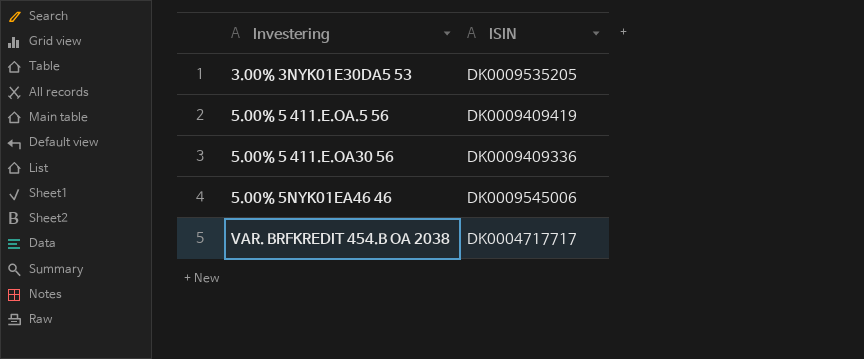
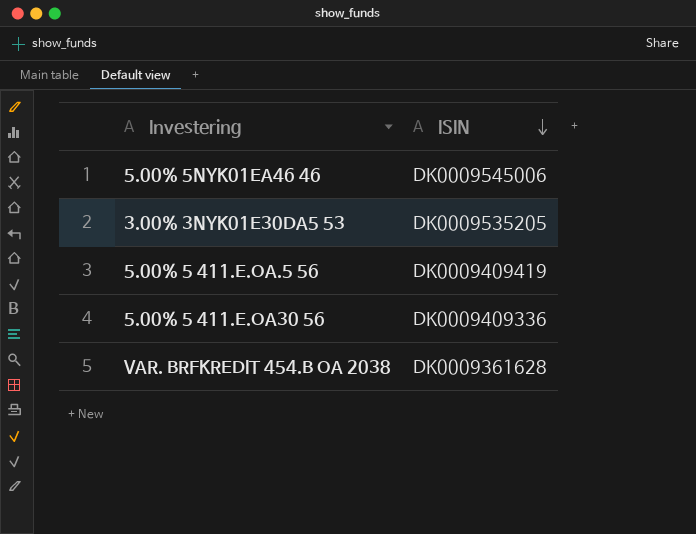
row order: none -> ISIN descending
VAR. BRFKREDIT 454.B OA 2038 | ISIN: DK0004717717 -> DK0009361628

